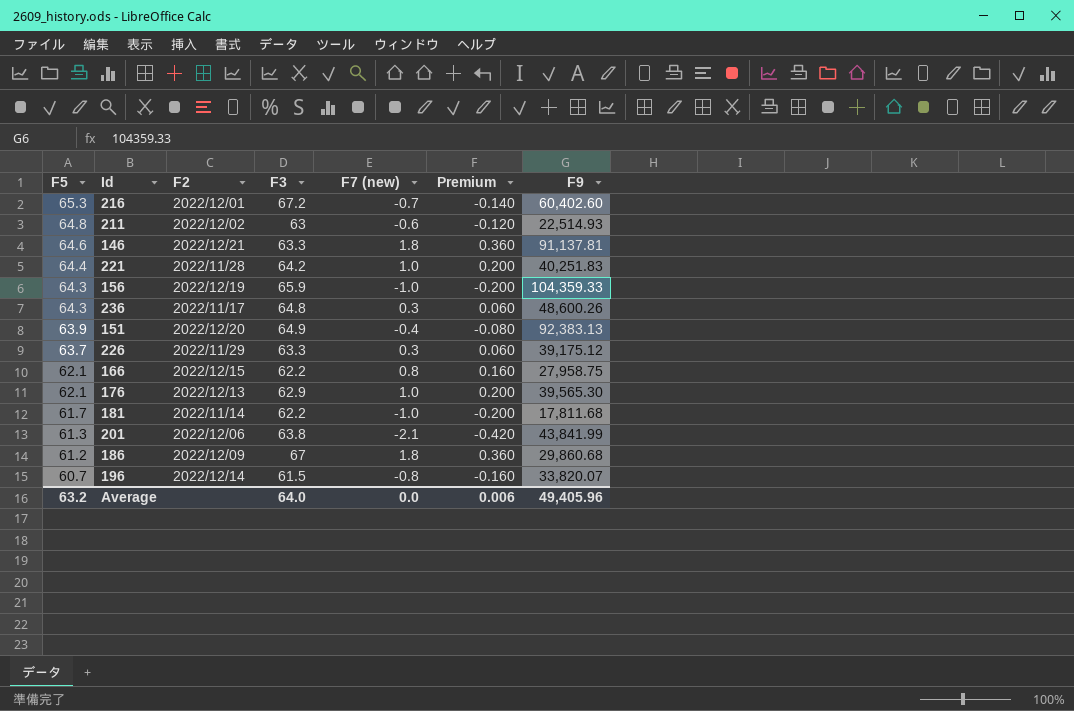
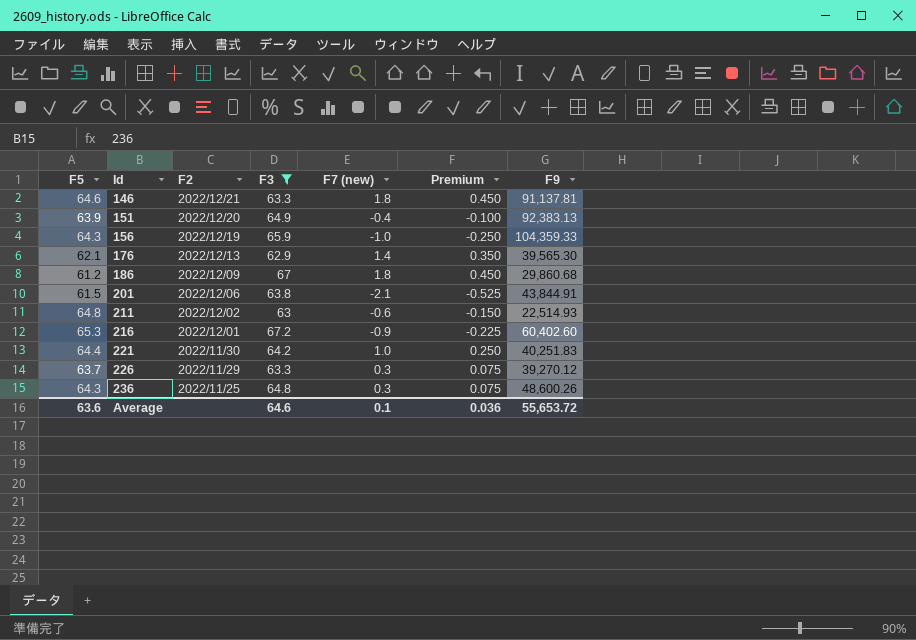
filter: none -> F3 >= 62.9
row order: F5 descending -> Id ascending
column Premium | formula: [F7 (new)] * 0.2 -> [F7 (new)] * 0.25
176 | F7 (new): 1.0 -> 1.4
201 | F5: 61.3 -> 61.5
201 | F9: 43,841.99 -> 43,844.91
216 | F7 (new): -0.7 -> -0.9
221 | F2: 2022/11/28 -> 2022/11/30
226 | F9: 39,175.12 -> 39,270.12
236 | F2: 2022/11/17 -> 2022/11/25
Average | F5: 63.2 -> 63.6
Average | F3: 64.0 -> 64.6
Average | F7 (new): 0.0 -> 0.1
Average | Premium: 0.006 -> 0.036
Average | F9: 49,405.96 -> 55,653.72

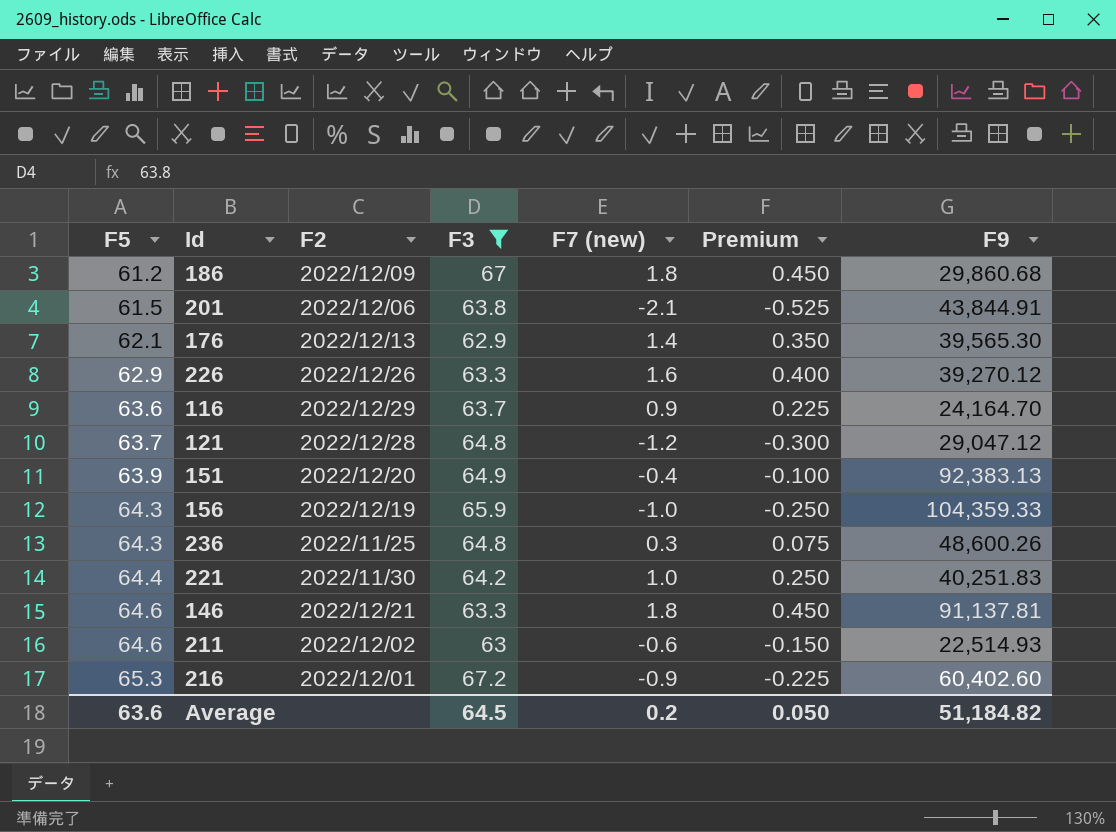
row order: Id ascending -> F5 ascending
226 | F5: 63.7 -> 62.9
226 | F2: 2022/11/29 -> 2022/12/26
226 | F7 (new): 0.3 -> 1.6
226 | Premium: 0.075 -> 0.400
row 116: none -> 63.6 | 2022/12/29 | 63.7 | 0.9 | 0.225 | 24,164.70
row 121: none -> 63.7 | 2022/12/28 | 64.8 | -1.2 | -0.300 | 29,047.12
211 | F5: 64.8 -> 64.6
Average | F3: 64.6 -> 64.5
Average | F7 (new): 0.1 -> 0.2
Average | Premium: 0.036 -> 0.050
Average | F9: 55,653.72 -> 51,184.82

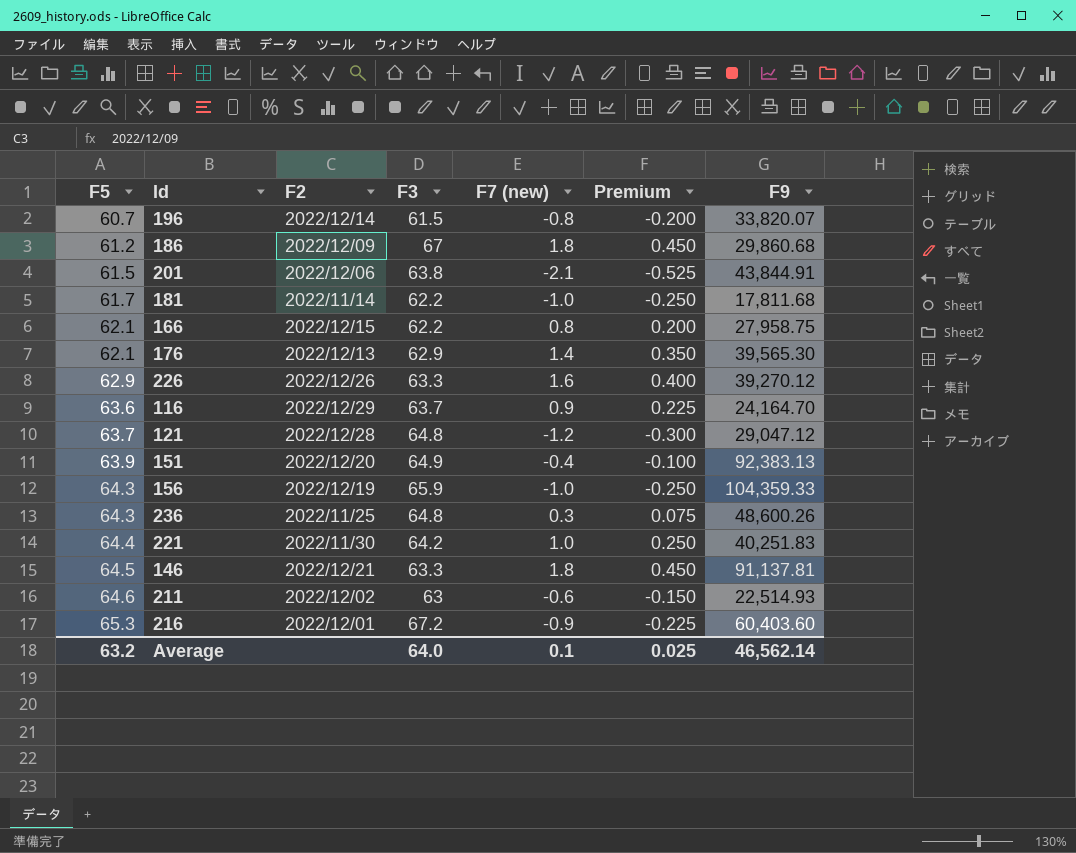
filter: F3 >= 62.9 -> none
146 | F5: 64.6 -> 64.5
216 | F9: 60,402.60 -> 60,403.60
Average | F5: 63.6 -> 63.2
Average | F3: 64.5 -> 64.0
Average | F7 (new): 0.2 -> 0.1
Average | Premium: 0.050 -> 0.025
Average | F9: 51,184.82 -> 46,562.14

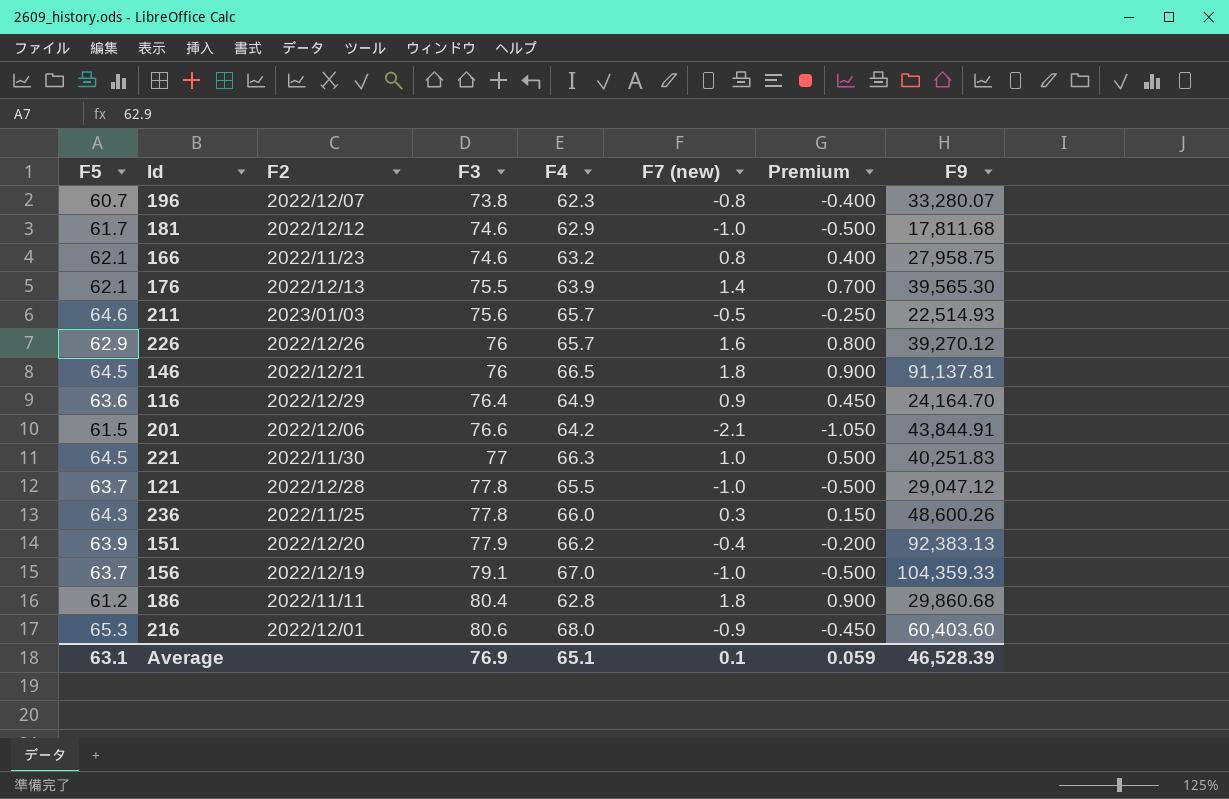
row order: F5 ascending -> F3 ascending
column F4 | position: none -> 5
column Premium | formula: [F7 (new)] * 0.25 -> [F7 (new)] * 0.5
196 | F2: 2022/12/14 -> 2022/12/07
196 | F3: 61.5 -> 73.8
196 | F9: 33,820.07 -> 33,280.07
181 | F2: 2022/11/14 -> 2022/12/12
181 | F3: 62.2 -> 74.6
166 | F2: 2022/12/15 -> 2022/11/23
166 | F3: 62.2 -> 74.6
176 | F3: 62.9 -> 75.5
211 | F2: 2022/12/02 -> 2023/01/03
211 | F3: 63 -> 75.6
211 | F7 (new): -0.6 -> -0.5
226 | F3: 63.3 -> 76
146 | F3: 63.3 -> 76
116 | F3: 63.7 -> 76.4
201 | F3: 63.8 -> 76.6
221 | F5: 64.4 -> 64.5
221 | F3: 64.2 -> 77
121 | F3: 64.8 -> 77.8
121 | F7 (new): -1.2 -> -1.0
236 | F3: 64.8 -> 77.8
151 | F3: 64.9 -> 77.9
156 | F5: 64.3 -> 63.7
156 | F3: 65.9 -> 79.1
186 | F2: 2022/12/09 -> 2022/11/11
186 | F3: 67 -> 80.4
216 | F3: 67.2 -> 80.6
Average | F5: 63.2 -> 63.1
Average | F3: 64.0 -> 76.9
Average | Premium: 0.025 -> 0.059
Average | F9: 46,562.14 -> 46,528.39

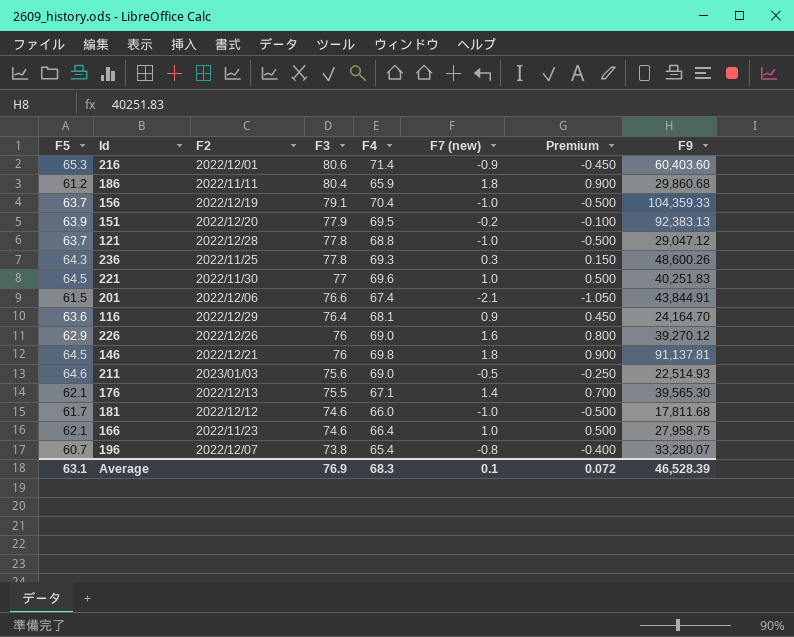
row order: F3 ascending -> F3 descending
216 | F4: 68.0 -> 71.4
186 | F4: 62.8 -> 65.9
156 | F4: 67.0 -> 70.4
151 | F4: 66.2 -> 69.5
151 | F7 (new): -0.4 -> -0.2
151 | Premium: -0.200 -> -0.100
121 | F4: 65.5 -> 68.8
236 | F4: 66.0 -> 69.3
221 | F4: 66.3 -> 69.6
201 | F4: 64.2 -> 67.4
116 | F4: 64.9 -> 68.1
226 | F4: 65.7 -> 69.0
146 | F4: 66.5 -> 69.8
211 | F4: 65.7 -> 69.0
176 | F4: 63.9 -> 67.1
181 | F4: 62.9 -> 66.0
166 | F4: 63.2 -> 66.4
166 | F7 (new): 0.8 -> 1.0
166 | Premium: 0.400 -> 0.500
196 | F4: 62.3 -> 65.4
Average | F4: 65.1 -> 68.3
Average | Premium: 0.059 -> 0.072

